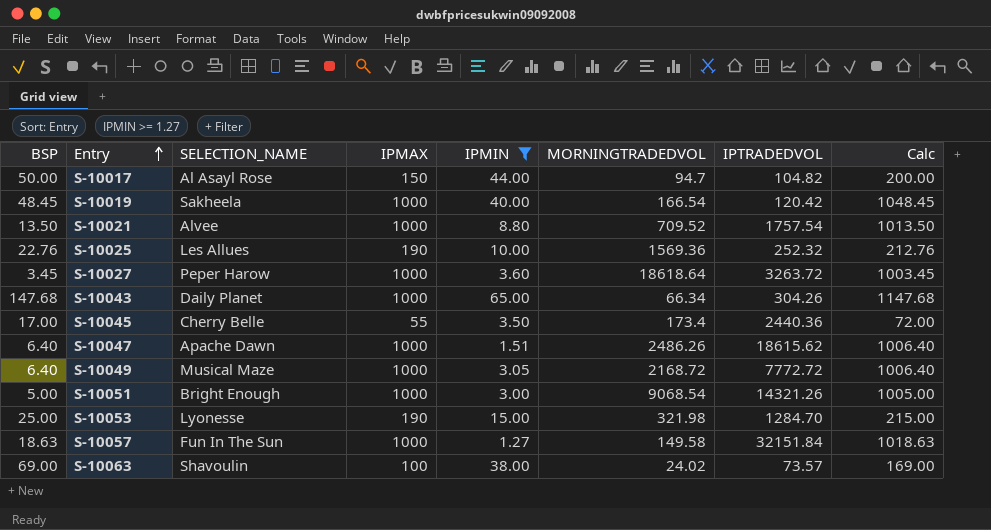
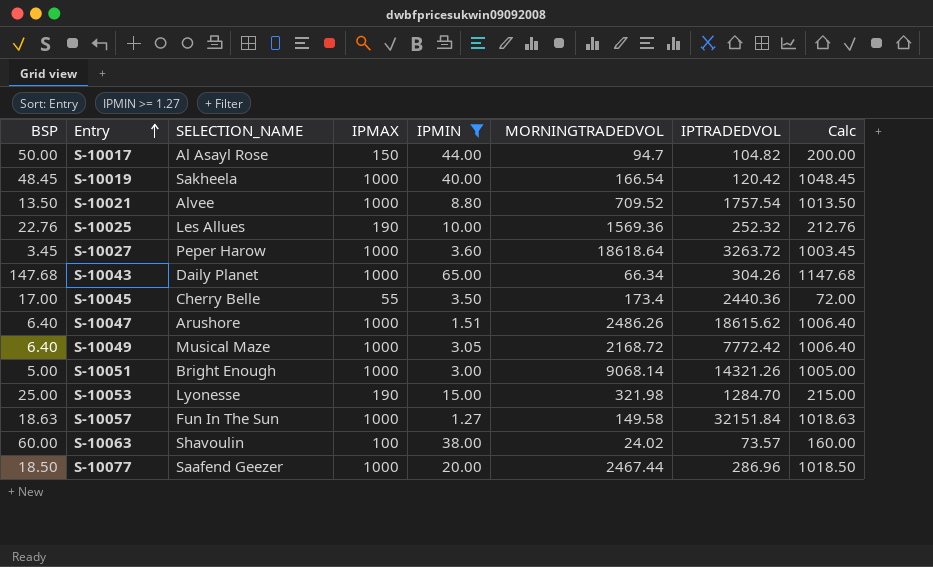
S-10047 | SELECTION_NAME: Apache Dawn -> Arushore
S-10049 | IPTRADEDVOL: 7772.72 -> 7772.42
S-10051 | MORNINGTRADEDVOL: 9068.54 -> 9068.14
S-10063 | BSP: 69.00 -> 60.00
S-10063 | Calc: 169.00 -> 160.00
row S-10077: none -> 18.50 | Saafend Geezer | 1000 | 20.00 | 2467.44 | 286.96 | 1018.50

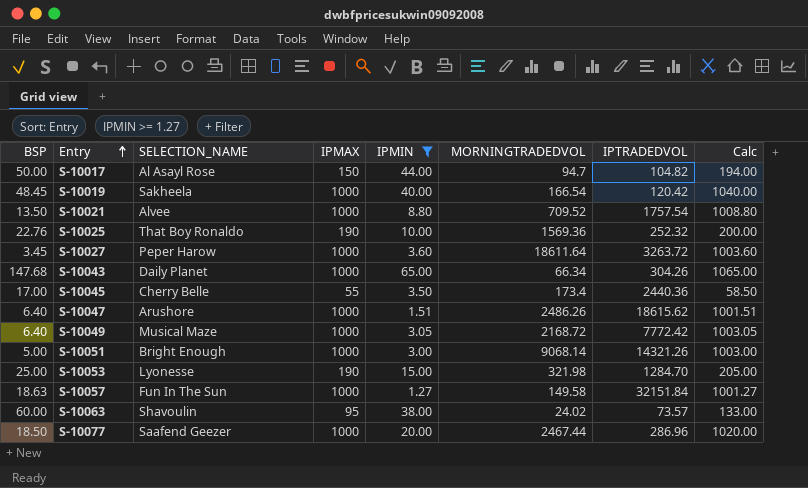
column Calc | formula: [BSP] + [IPMAX] -> [IPMAX] + [IPMIN]
S-10025 | SELECTION_NAME: Les Allues -> That Boy Ronaldo
S-10027 | MORNINGTRADEDVOL: 18618.64 -> 18611.64
S-10063 | IPMAX: 100 -> 95

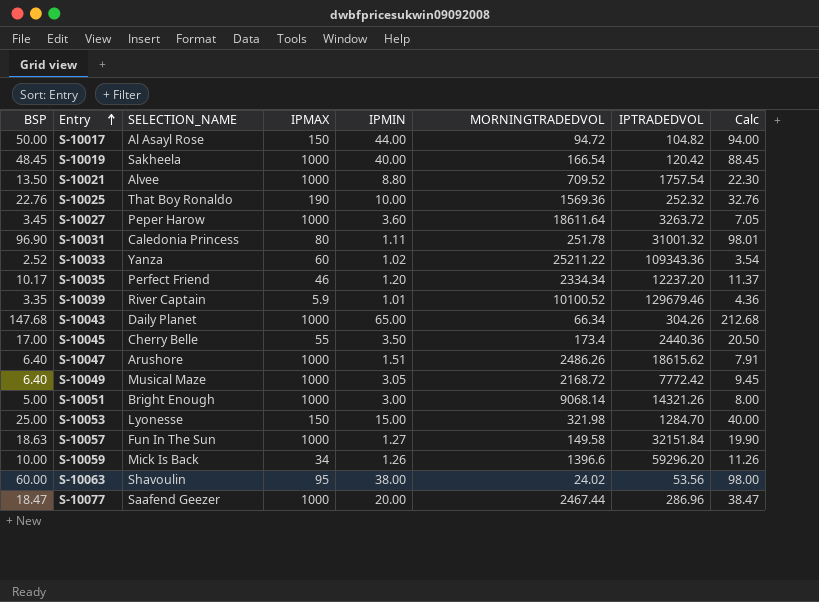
filter: IPMIN >= 1.27 -> none
column Calc | formula: [IPMAX] + [IPMIN] -> [BSP] + [IPMIN]
S-10017 | MORNINGTRADEDVOL: 94.7 -> 94.72
S-10053 | IPMAX: 190 -> 150
S-10063 | IPTRADEDVOL: 73.57 -> 53.56
S-10077 | BSP: 18.50 -> 18.47

